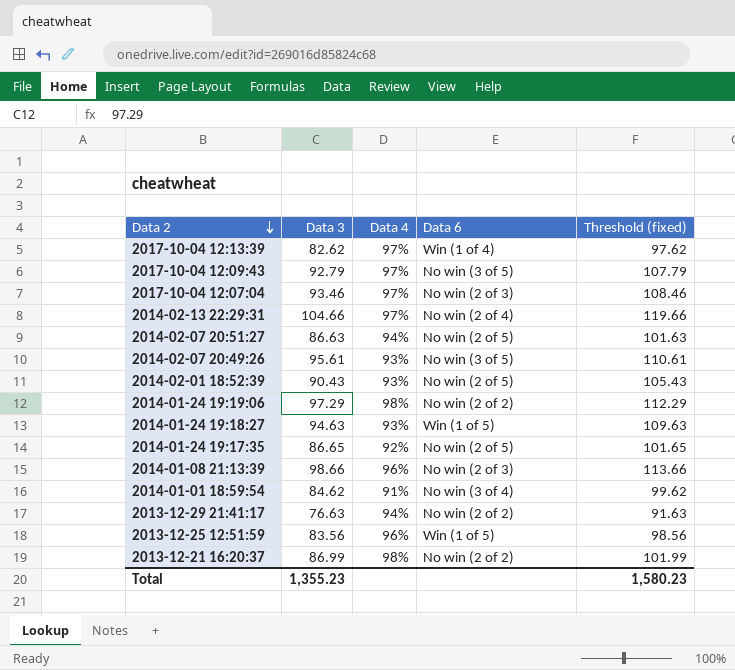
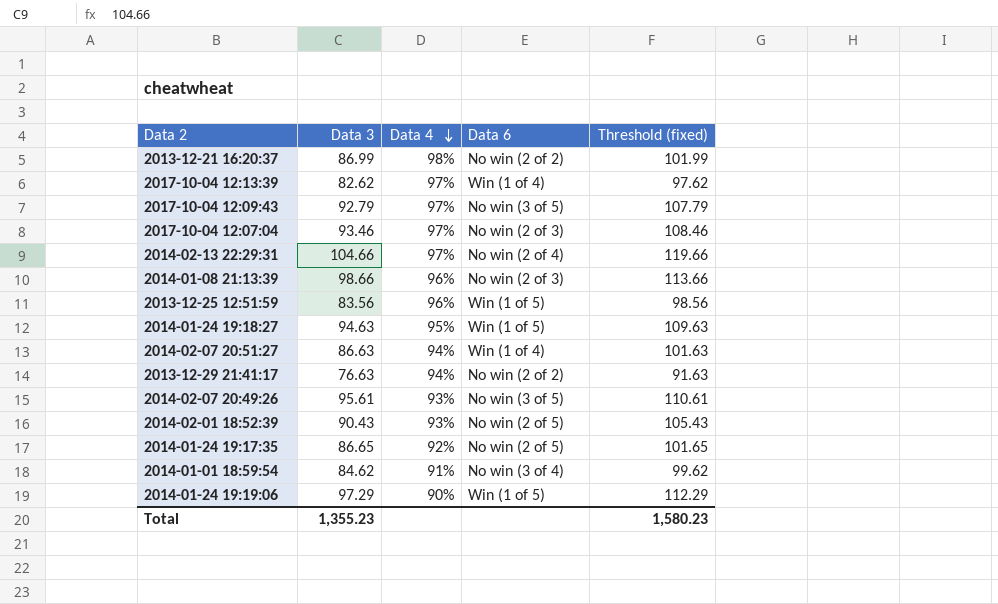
row order: Data 2 descending -> Data 4 descending
2014-01-24 19:18:27 | Data 4: 93% -> 95%
2014-02-07 20:51:27 | Data 6: No win (2 of 5) -> Win (1 of 4)
2014-01-24 19:19:06 | Data 4: 98% -> 90%
2014-01-24 19:19:06 | Data 6: No win (2 of 2) -> Win (1 of 5)

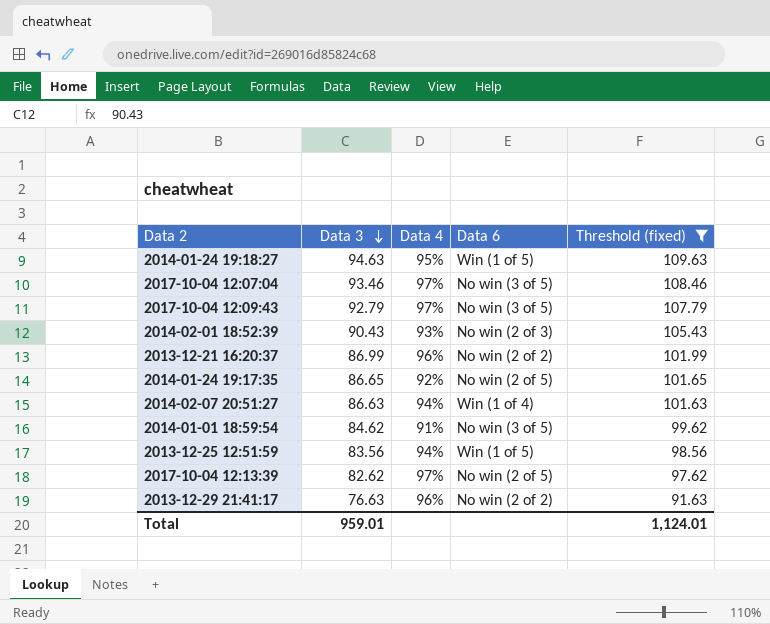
filter: none -> Threshold (fixed) <= 109.63
row order: Data 4 descending -> Data 3 descending
2017-10-04 12:07:04 | Data 6: No win (2 of 3) -> No win (3 of 5)
2014-02-01 18:52:39 | Data 6: No win (2 of 5) -> No win (2 of 3)
2013-12-21 16:20:37 | Data 4: 98% -> 96%
2014-01-01 18:59:54 | Data 6: No win (3 of 4) -> No win (3 of 5)
2013-12-25 12:51:59 | Data 4: 96% -> 94%
2017-10-04 12:13:39 | Data 6: Win (1 of 4) -> No win (2 of 5)
2013-12-29 21:41:17 | Data 4: 94% -> 96%
Total | Data 3: 1,355.23 -> 959.01
Total | Threshold (fixed): 1,580.23 -> 1,124.01

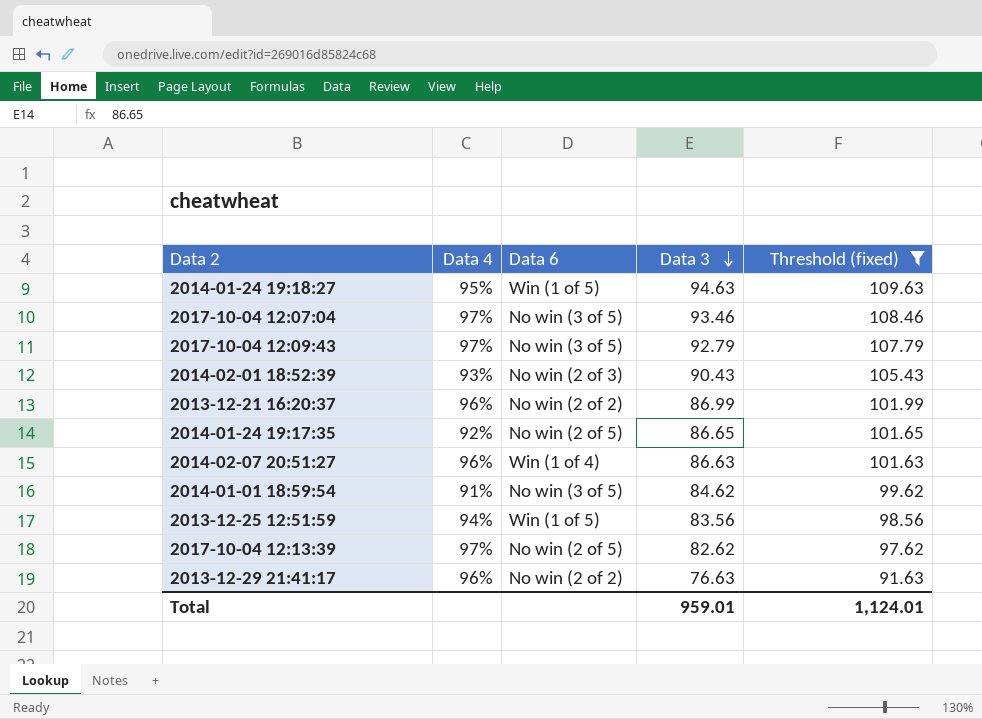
column Data 3 | position: 2 -> 4
2014-02-07 20:51:27 | Data 4: 94% -> 96%

